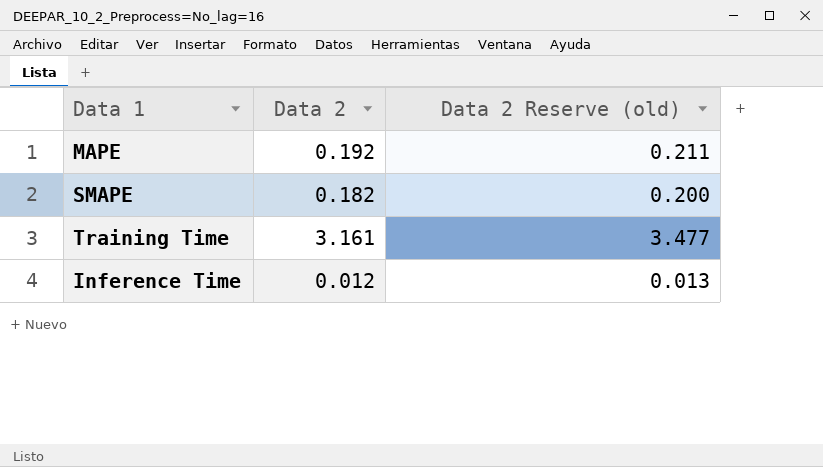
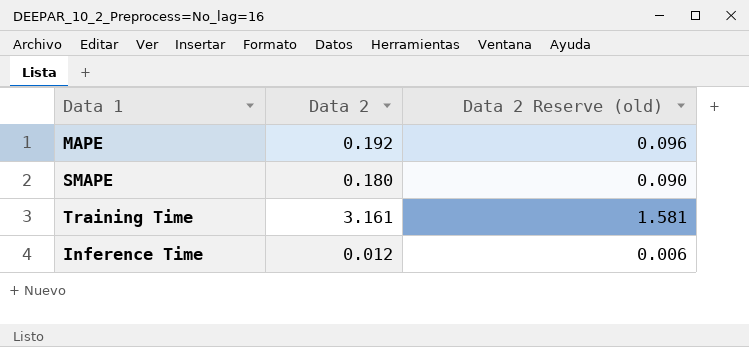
column Data 2 Reserve (old) | formula: [Data 2] * 1.1 -> [Data 2] * 0.5
SMAPE | Data 2: 0.182 -> 0.180

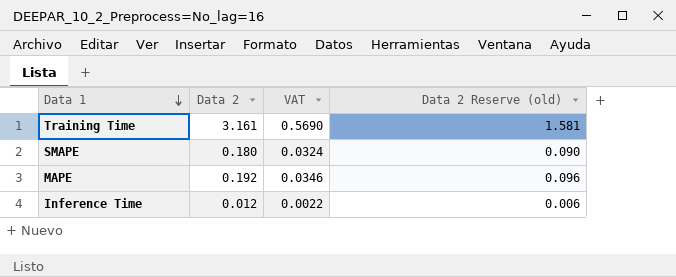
row order: none -> Data 1 descending
column VAT | formula: none -> [Data 2] * 0.18

